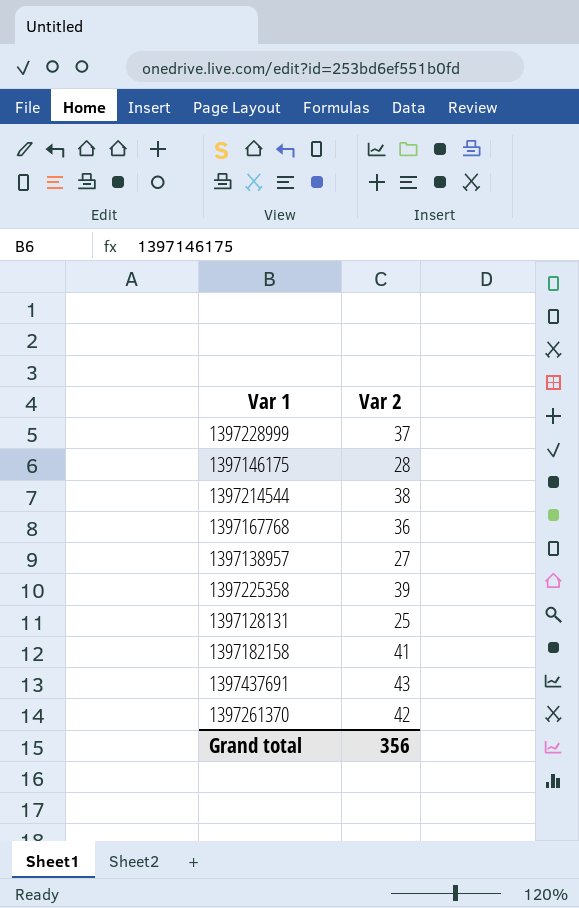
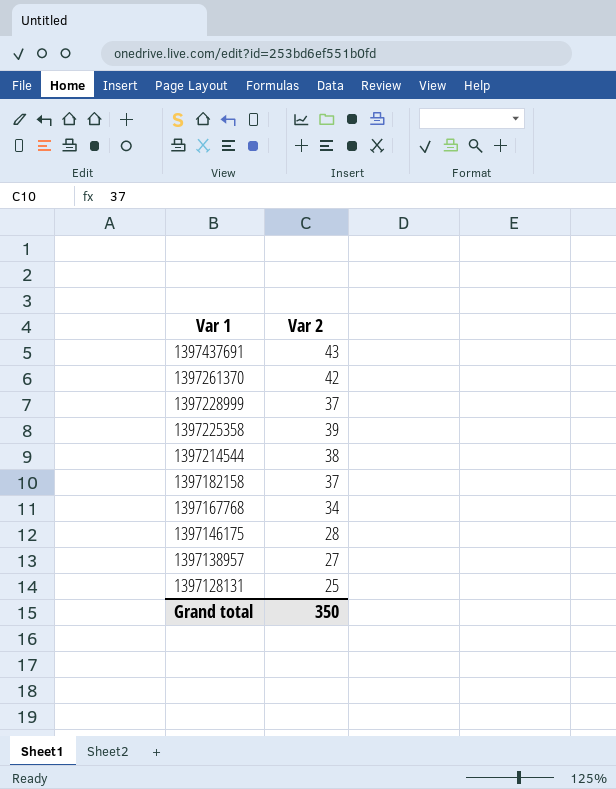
row order: none -> Var 1 descending
1397182158 | Var 2: 41 -> 37
1397167768 | Var 2: 36 -> 34
Grand total | Var 2: 356 -> 350

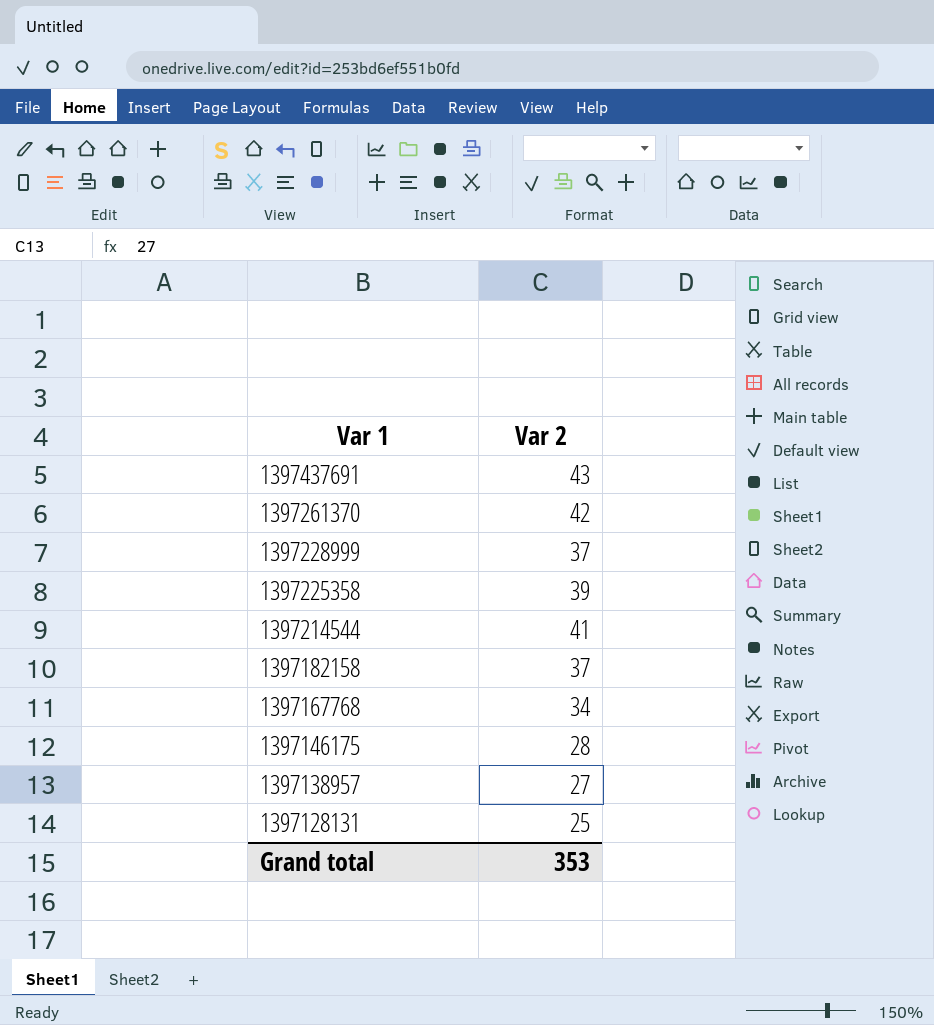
1397214544 | Var 2: 38 -> 41
Grand total | Var 2: 350 -> 353

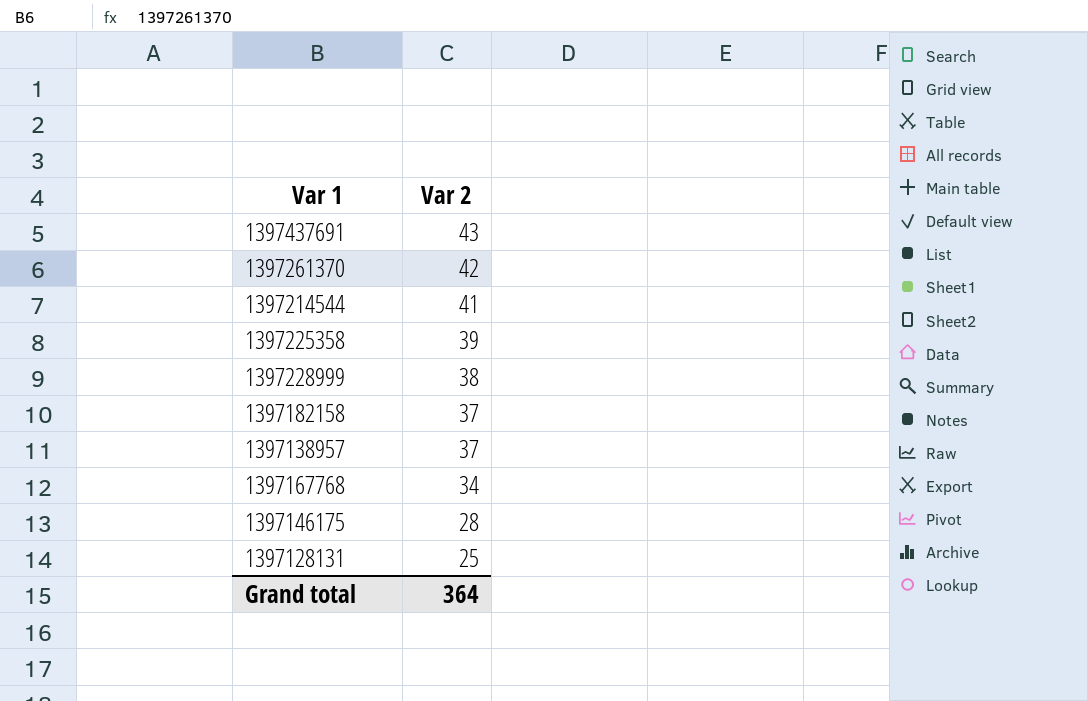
row order: Var 1 descending -> Var 2 descending
1397228999 | Var 2: 37 -> 38
1397138957 | Var 2: 27 -> 37
Grand total | Var 2: 353 -> 364

